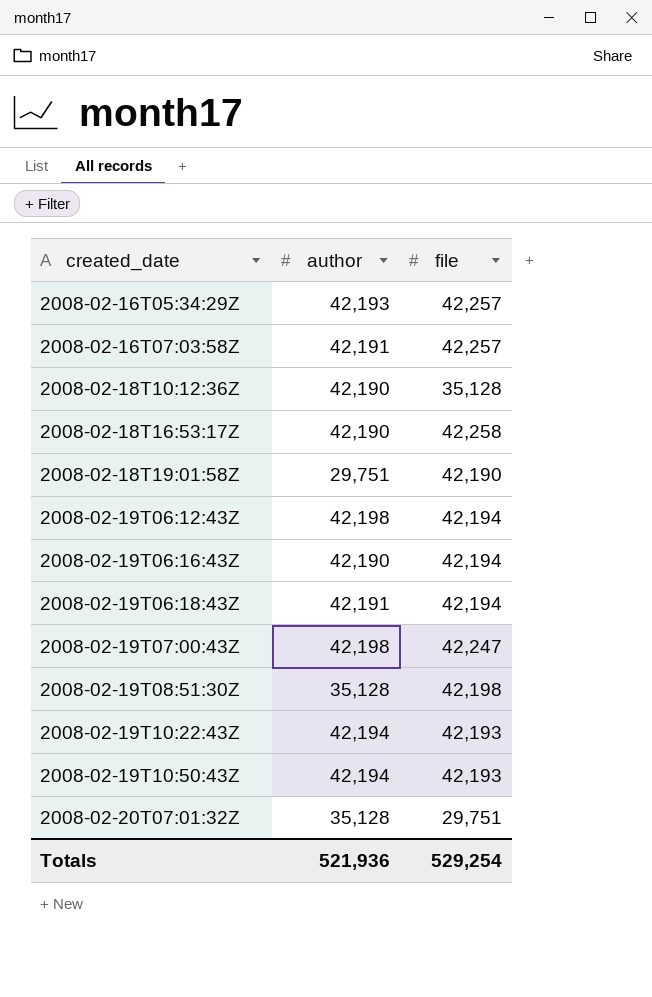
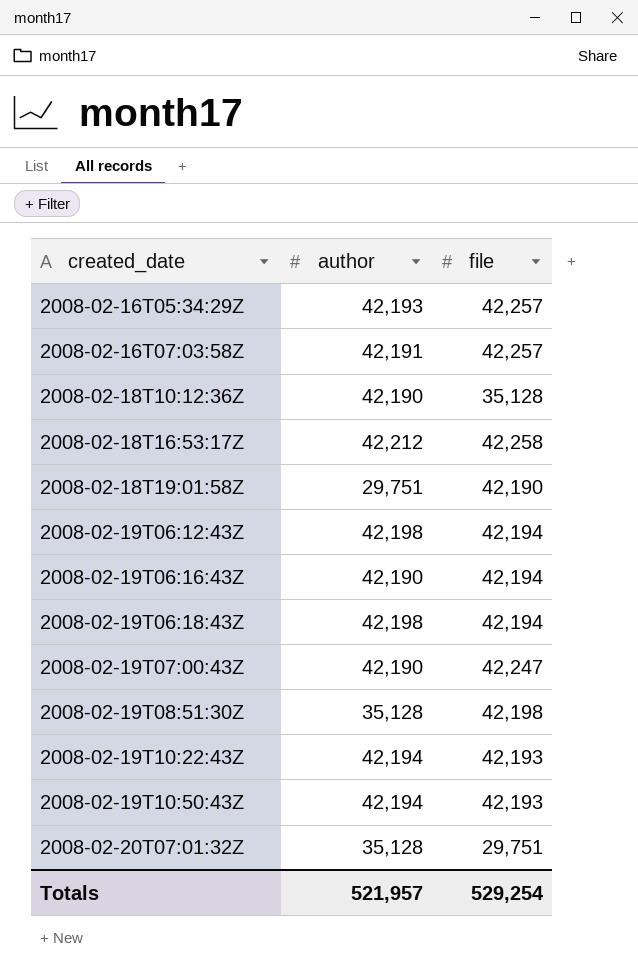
2008-02-18T16:53:17Z | author: 42,190 -> 42,212
2008-02-19T06:18:43Z | author: 42,191 -> 42,198
2008-02-19T07:00:43Z | author: 42,198 -> 42,190
Totals | author: 521,936 -> 521,957

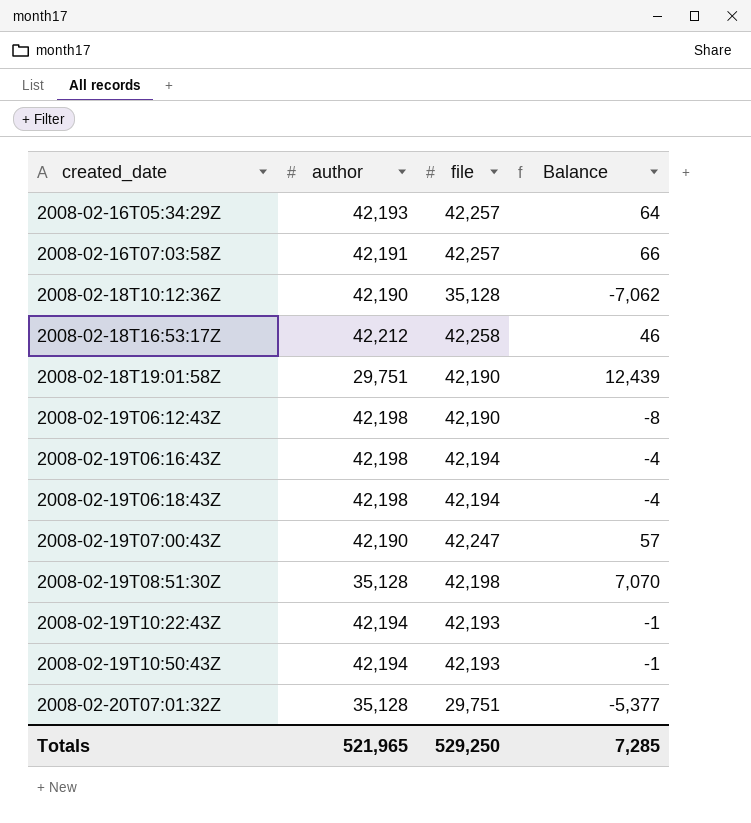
column Balance | formula: none -> [file] - [author]
2008-02-19T06:12:43Z | file: 42,194 -> 42,190
2008-02-19T06:16:43Z | author: 42,190 -> 42,198
Totals | author: 521,957 -> 521,965
Totals | file: 529,254 -> 529,250

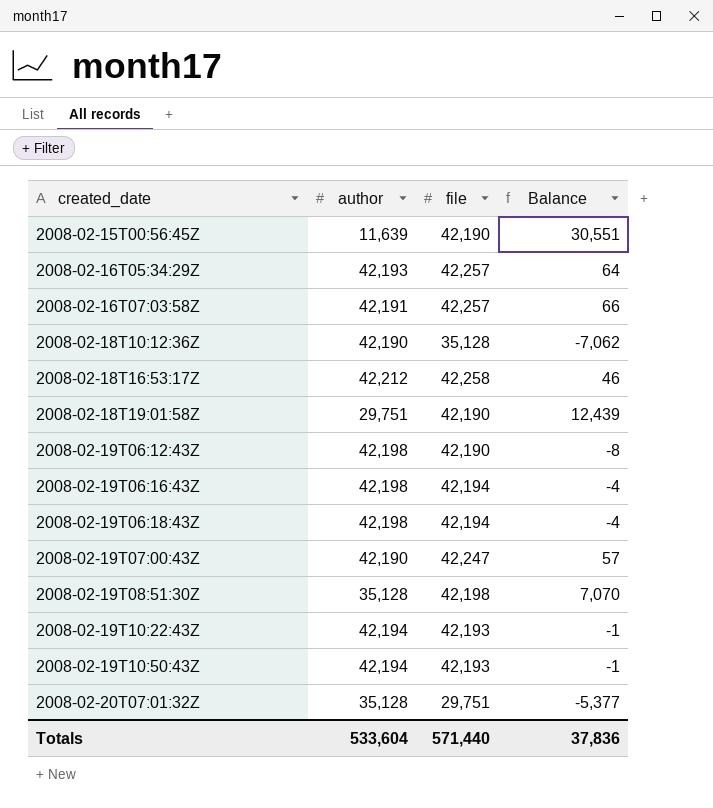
row 2008-02-15T00:56:45Z: none -> 11,639 | 42,190 | 30,551
Totals | author: 521,965 -> 533,604
Totals | file: 529,250 -> 571,440
Totals | Balance: 7,285 -> 37,836

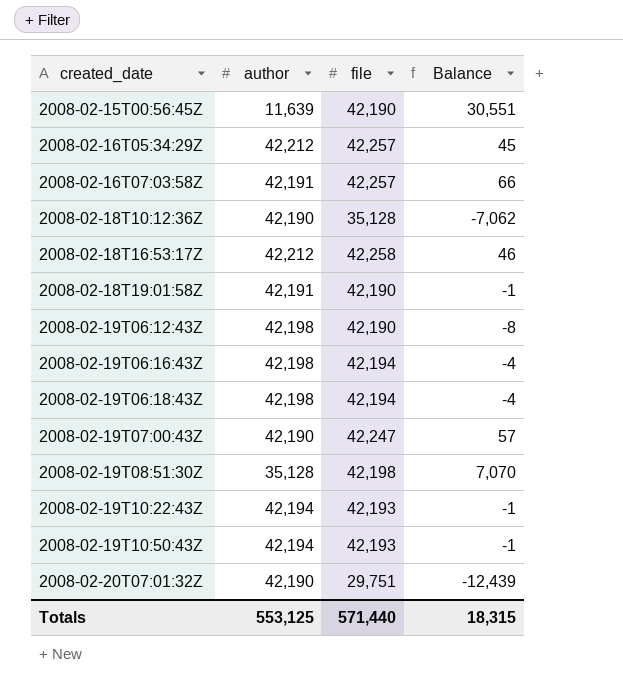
2008-02-16T05:34:29Z | author: 42,193 -> 42,212
2008-02-16T05:34:29Z | Balance: 64 -> 45
2008-02-18T19:01:58Z | author: 29,751 -> 42,191
2008-02-18T19:01:58Z | Balance: 12,439 -> -1
2008-02-20T07:01:32Z | author: 35,128 -> 42,190
2008-02-20T07:01:32Z | Balance: -5,377 -> -12,439
Totals | author: 533,604 -> 553,125
Totals | Balance: 37,836 -> 18,315

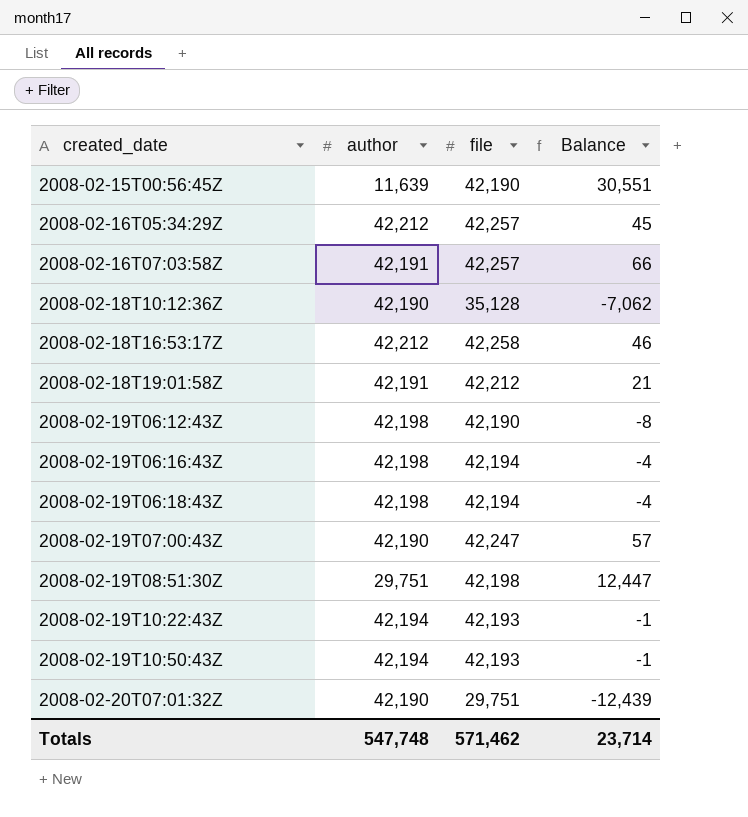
2008-02-18T19:01:58Z | file: 42,190 -> 42,212
2008-02-18T19:01:58Z | Balance: -1 -> 21
2008-02-19T08:51:30Z | author: 35,128 -> 29,751
2008-02-19T08:51:30Z | Balance: 7,070 -> 12,447
Totals | author: 553,125 -> 547,748
Totals | file: 571,440 -> 571,462
Totals | Balance: 18,315 -> 23,714

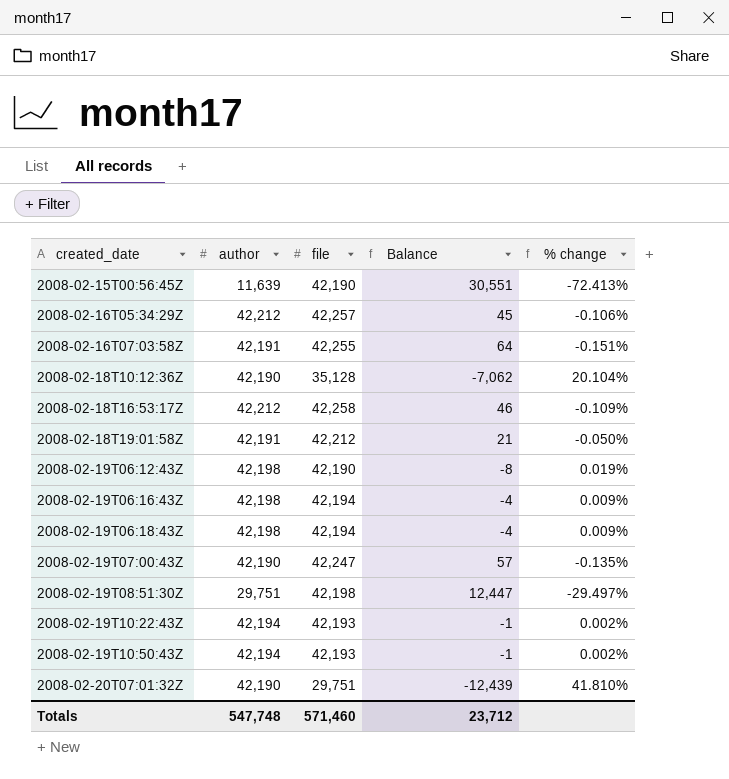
column % change | formula: none -> ([author] - [file]) / [file]
2008-02-16T07:03:58Z | file: 42,257 -> 42,255
2008-02-16T07:03:58Z | Balance: 66 -> 64
Totals | file: 571,462 -> 571,460
Totals | Balance: 23,714 -> 23,712

